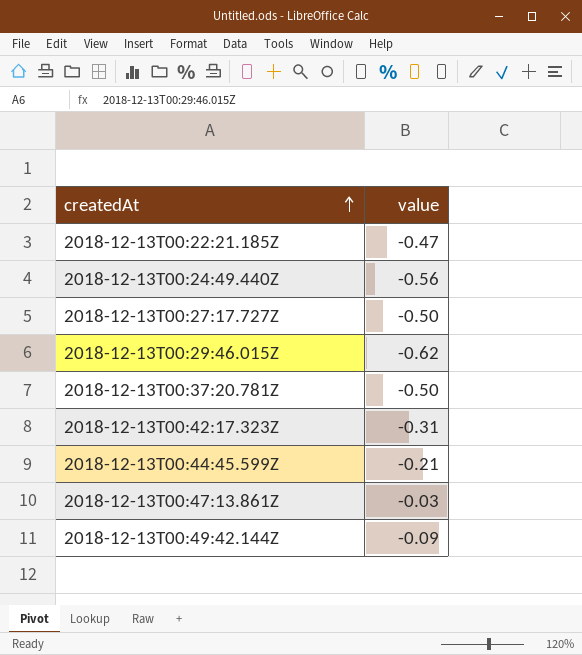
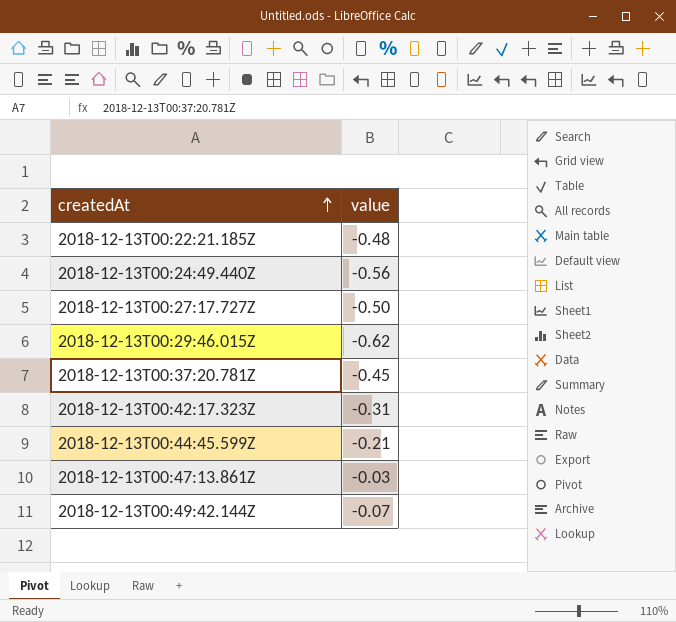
2018-12-13T00:22:21.185Z | value: -0.47 -> -0.48
2018-12-13T00:37:20.781Z | value: -0.50 -> -0.45
2018-12-13T00:49:42.144Z | value: -0.09 -> -0.07

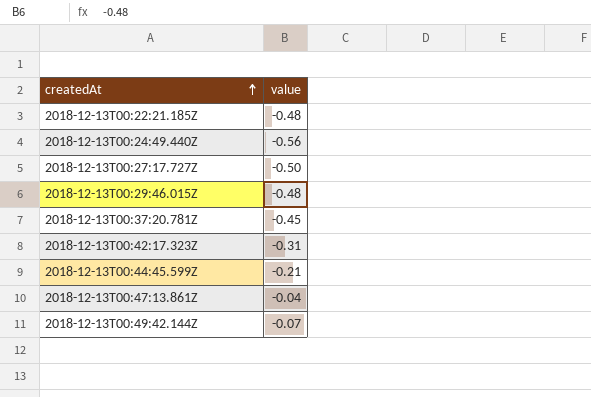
2018-12-13T00:29:46.015Z | value: -0.62 -> -0.48
2018-12-13T00:47:13.861Z | value: -0.03 -> -0.04

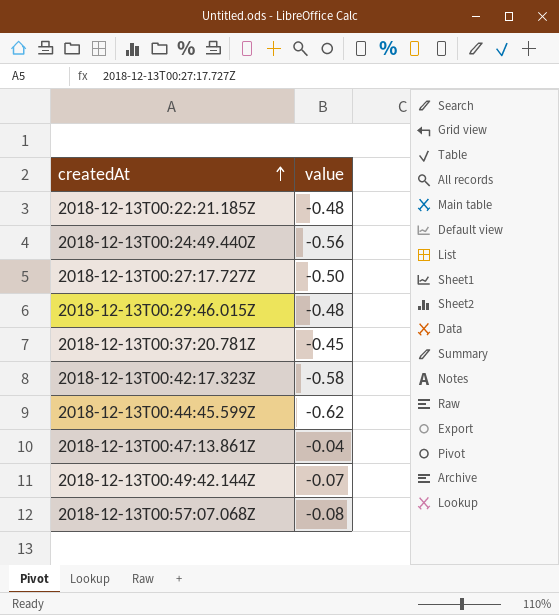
2018-12-13T00:42:17.323Z | value: -0.31 -> -0.58
2018-12-13T00:44:45.599Z | value: -0.21 -> -0.62
row 2018-12-13T00:57:07.068Z: none -> -0.08

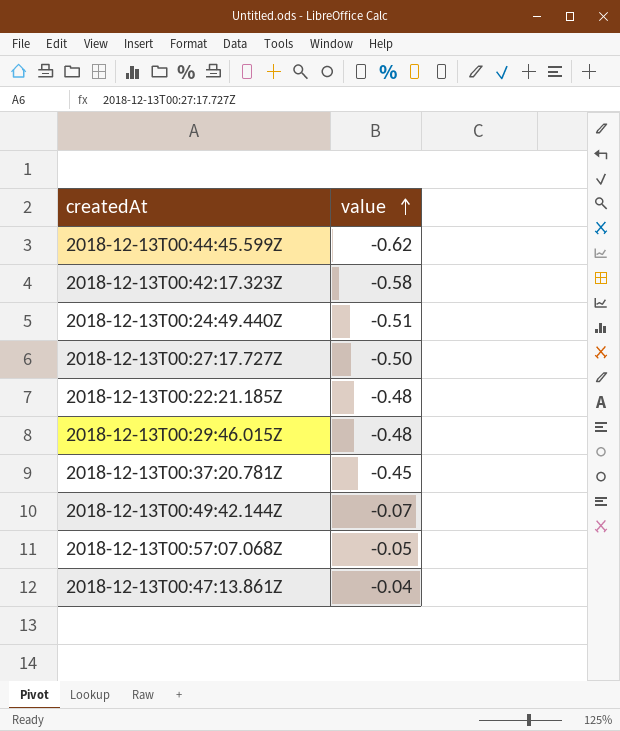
row order: createdAt ascending -> value ascending
2018-12-13T00:24:49.440Z | value: -0.56 -> -0.51
2018-12-13T00:57:07.068Z | value: -0.08 -> -0.05

